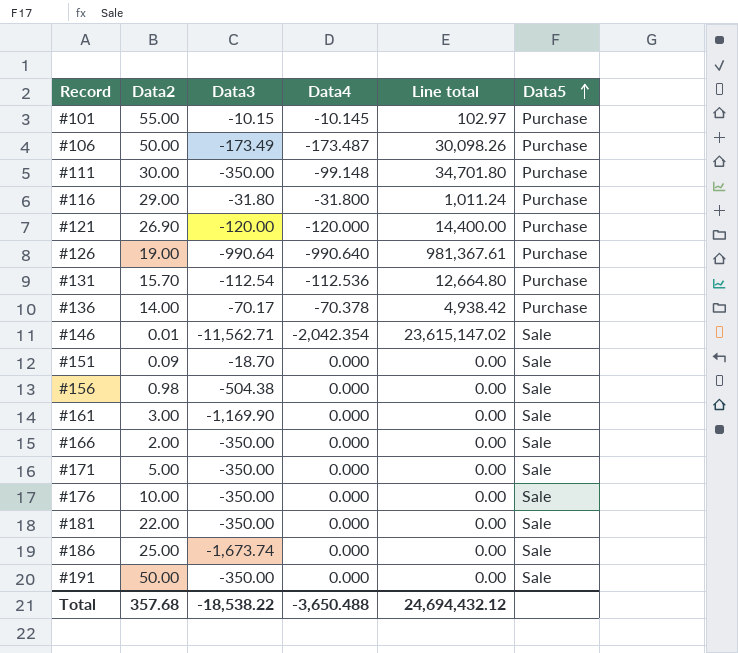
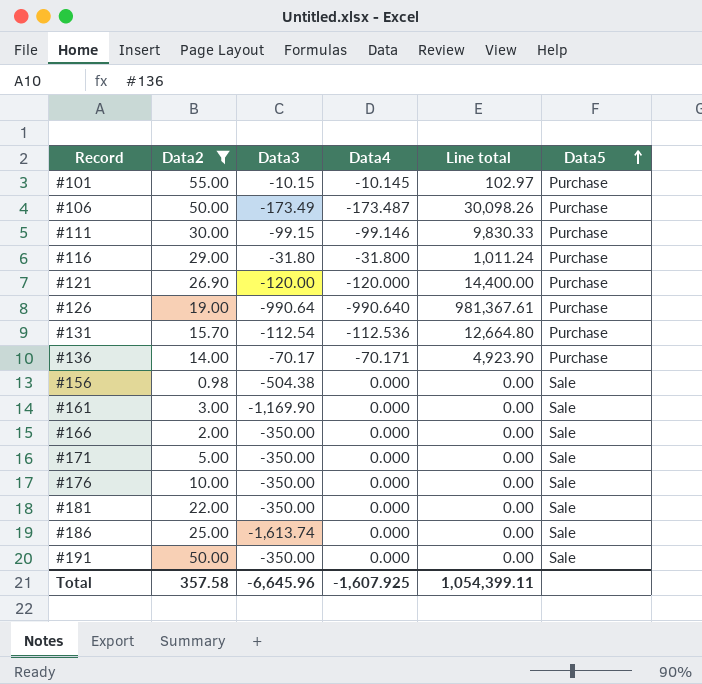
filter: none -> Data2 >= 0.98
#111 | Data3: -350.00 -> -99.15
#111 | Data4: -99.148 -> -99.146
#111 | Line total: 34,701.80 -> 9,830.33
#136 | Data4: -70.378 -> -70.171
#136 | Line total: 4,938.42 -> 4,923.90
#186 | Data3: -1,673.74 -> -1,613.74
Total | Data2: 357.68 -> 357.58
Total | Data3: -18,538.22 -> -6,645.96
Total | Data4: -3,650.488 -> -1,607.925
Total | Line total: 24,694,432.12 -> 1,054,399.11

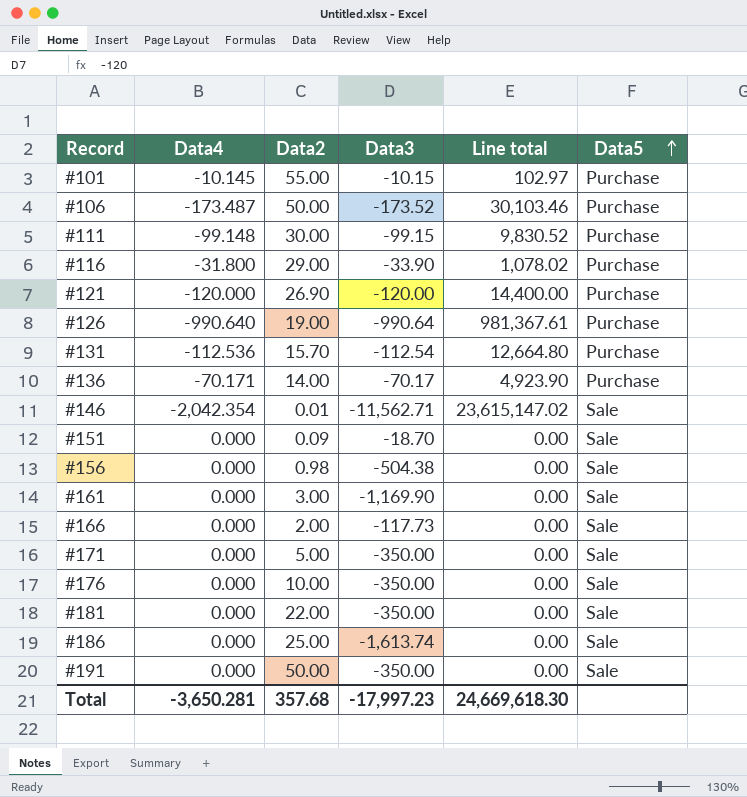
filter: Data2 >= 0.98 -> none
column Data4 | position: 4 -> 2
#106 | Data3: -173.49 -> -173.52
#106 | Line total: 30,098.26 -> 30,103.46
#111 | Data4: -99.146 -> -99.148
#111 | Line total: 9,830.33 -> 9,830.52
#116 | Data3: -31.80 -> -33.90
#116 | Line total: 1,011.24 -> 1,078.02
#166 | Data3: -350.00 -> -117.73
Total | Data4: -1,607.925 -> -3,650.281
Total | Data2: 357.58 -> 357.68
Total | Data3: -6,645.96 -> -17,997.23
Total | Line total: 1,054,399.11 -> 24,669,618.30

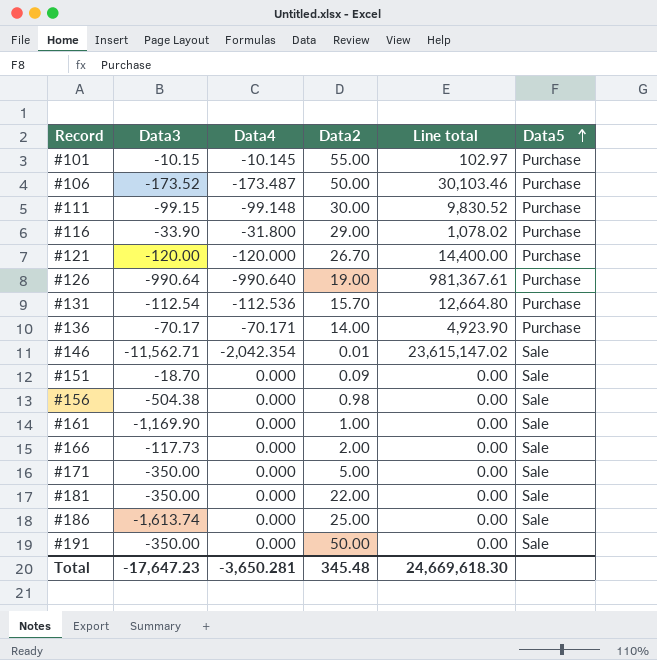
column Data3 | position: 4 -> 2
row #176: 0.000 | 10.00 | -350.00 | 0.00 | Sale -> none
#121 | Data2: 26.90 -> 26.70
#161 | Data2: 3.00 -> 1.00
Total | Data3: -17,997.23 -> -17,647.23
Total | Data2: 357.68 -> 345.48

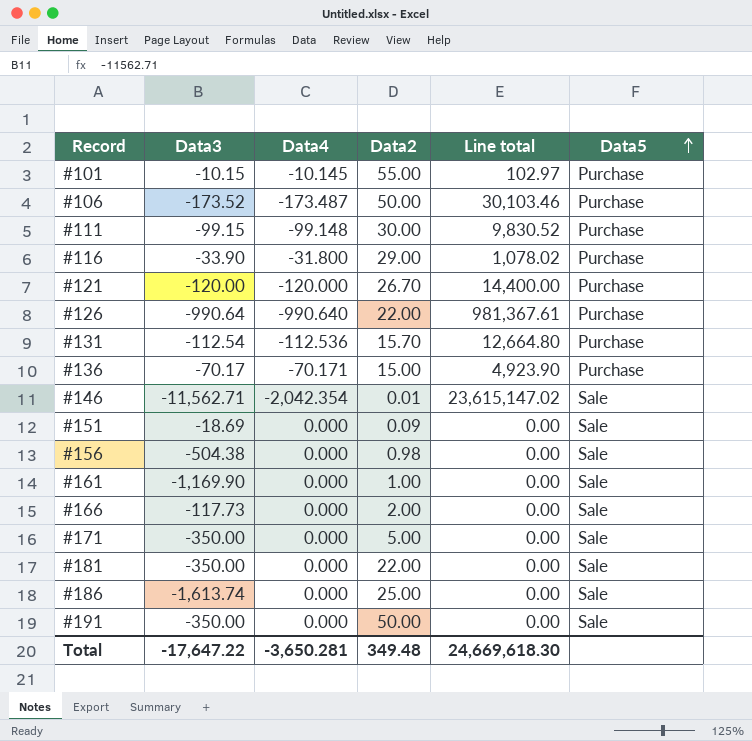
#126 | Data2: 19.00 -> 22.00
#136 | Data2: 14.00 -> 15.00
#151 | Data3: -18.70 -> -18.69
Total | Data3: -17,647.23 -> -17,647.22
Total | Data2: 345.48 -> 349.48

